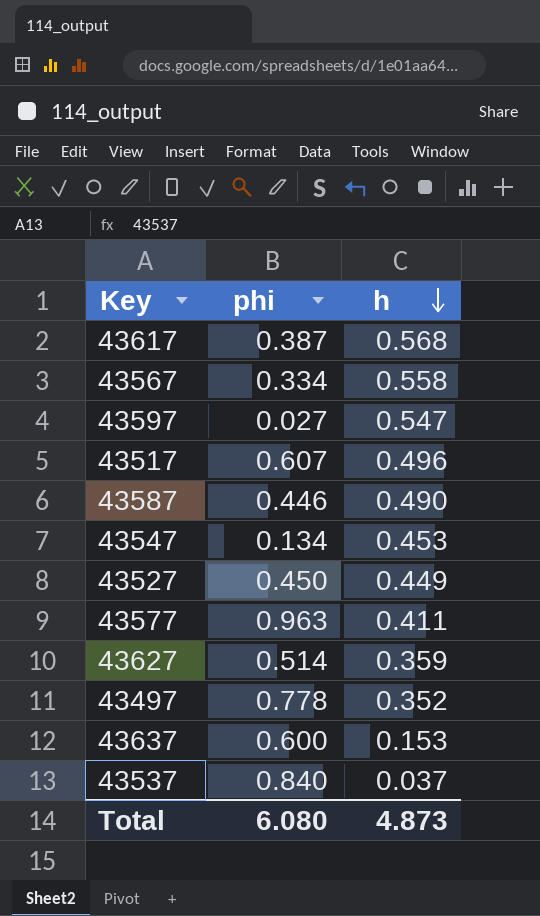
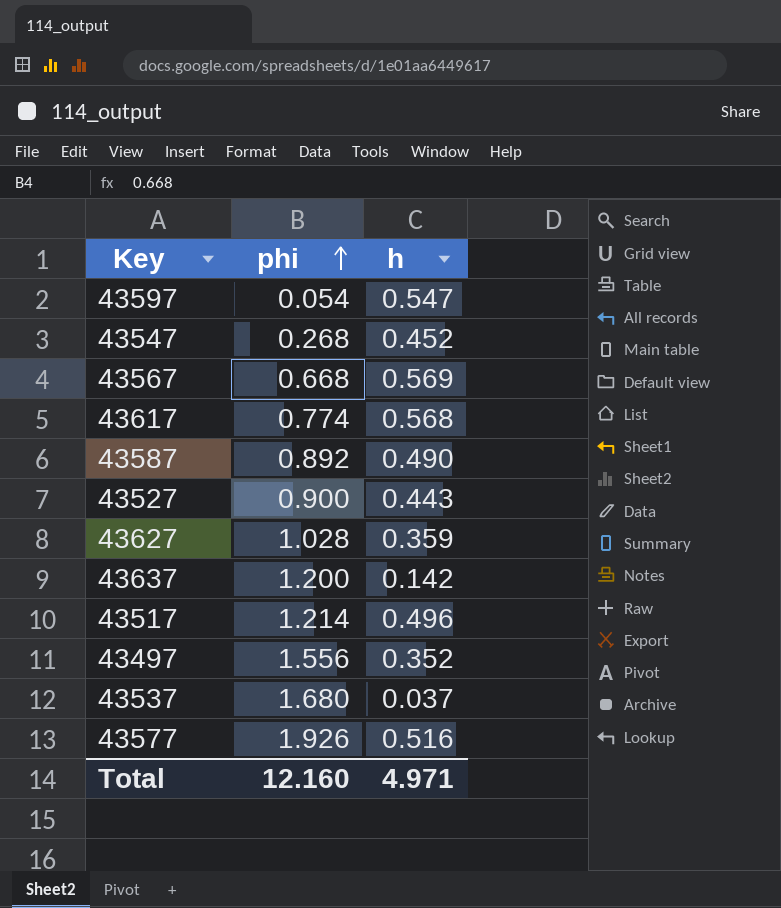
row order: h descending -> phi ascending
43597 | phi: 0.027 -> 0.054
43547 | phi: 0.134 -> 0.268
43547 | h: 0.453 -> 0.452
43567 | phi: 0.334 -> 0.668
43567 | h: 0.558 -> 0.569
43617 | phi: 0.387 -> 0.774
43587 | phi: 0.446 -> 0.892
43527 | phi: 0.450 -> 0.900
43527 | h: 0.449 -> 0.443
43627 | phi: 0.514 -> 1.028
43637 | phi: 0.600 -> 1.200
43637 | h: 0.153 -> 0.142
43517 | phi: 0.607 -> 1.214
43497 | phi: 0.778 -> 1.556
43537 | phi: 0.840 -> 1.680
43577 | phi: 0.963 -> 1.926
43577 | h: 0.411 -> 0.516
Total | phi: 6.080 -> 12.160
Total | h: 4.873 -> 4.971

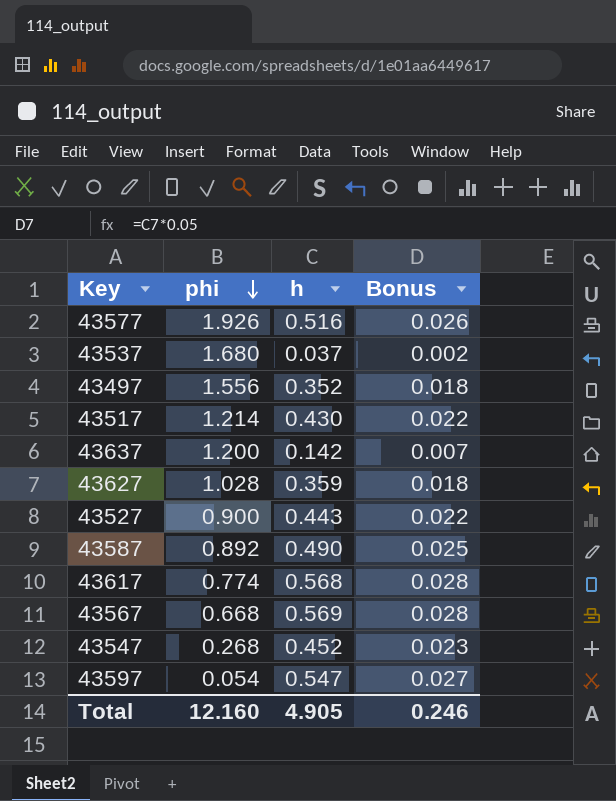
row order: phi ascending -> phi descending
column Bonus | formula: none -> [h] * 0.05
43517 | h: 0.496 -> 0.430
Total | h: 4.971 -> 4.905

